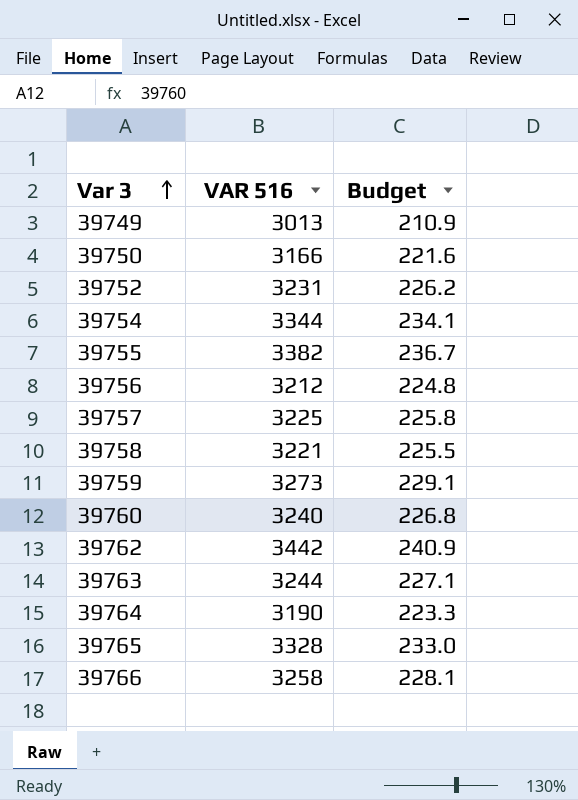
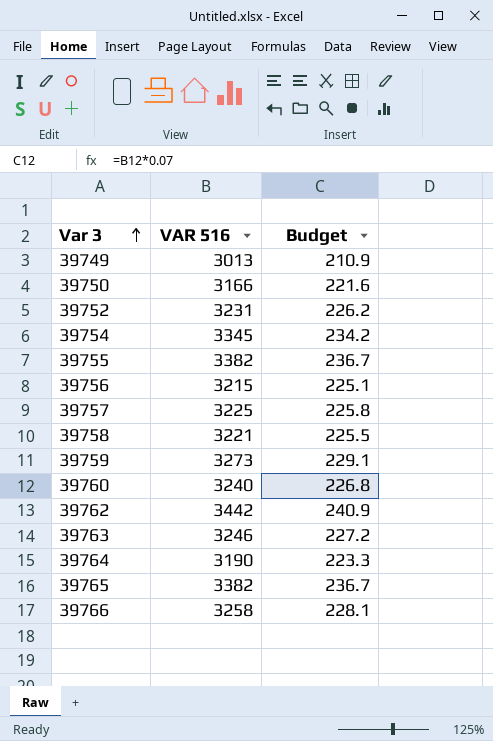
39754 | VAR 516: 3344 -> 3345
39754 | Budget: 234.1 -> 234.2
39756 | VAR 516: 3212 -> 3215
39756 | Budget: 224.8 -> 225.1
39763 | VAR 516: 3244 -> 3246
39763 | Budget: 227.1 -> 227.2
39765 | VAR 516: 3328 -> 3382
39765 | Budget: 233.0 -> 236.7

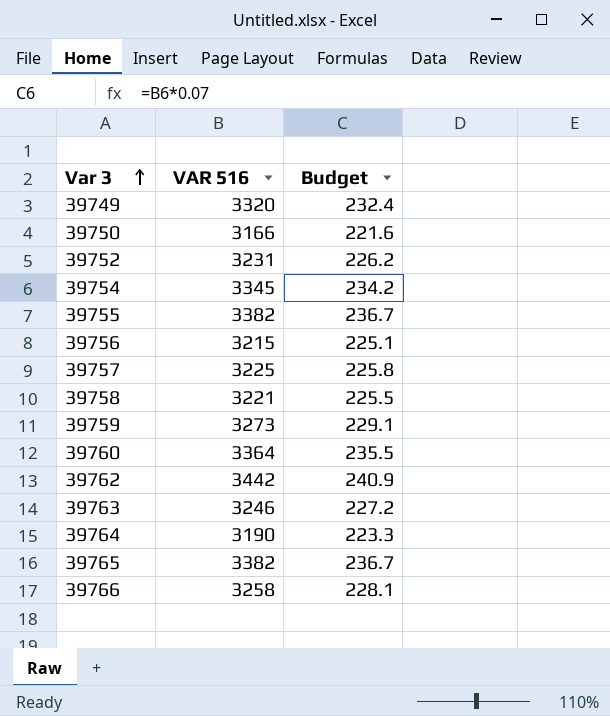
39749 | VAR 516: 3013 -> 3320
39749 | Budget: 210.9 -> 232.4
39760 | VAR 516: 3240 -> 3364
39760 | Budget: 226.8 -> 235.5

